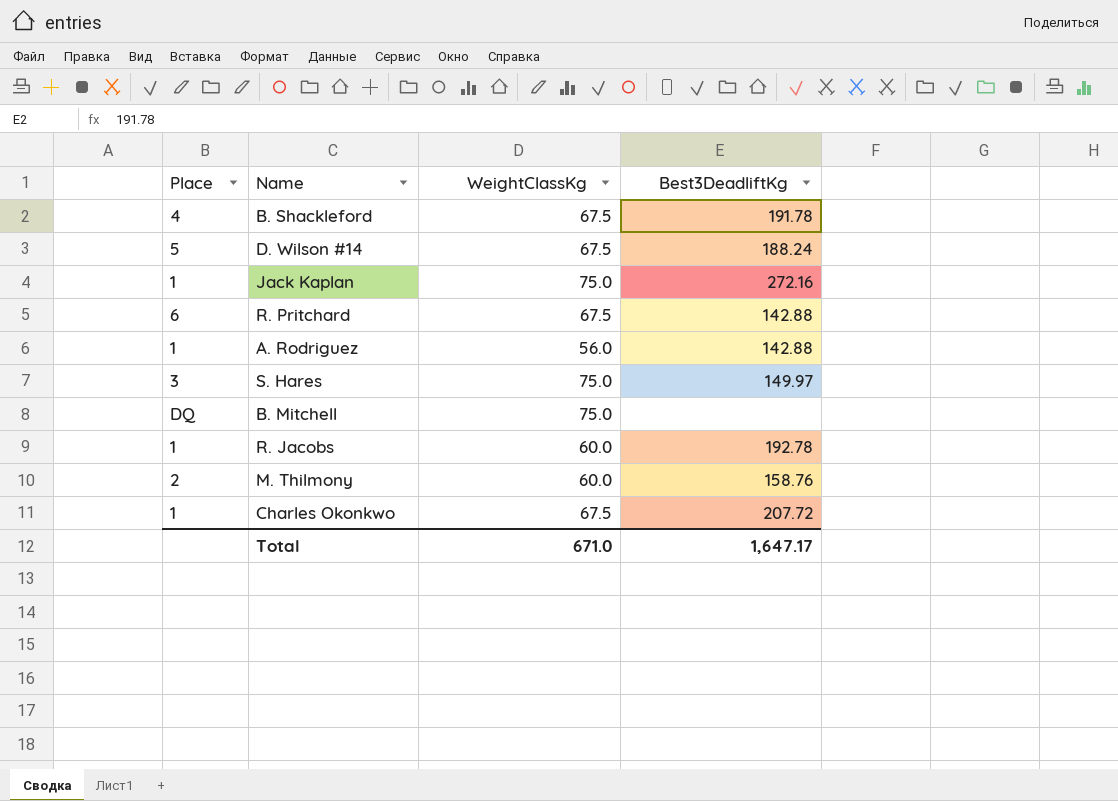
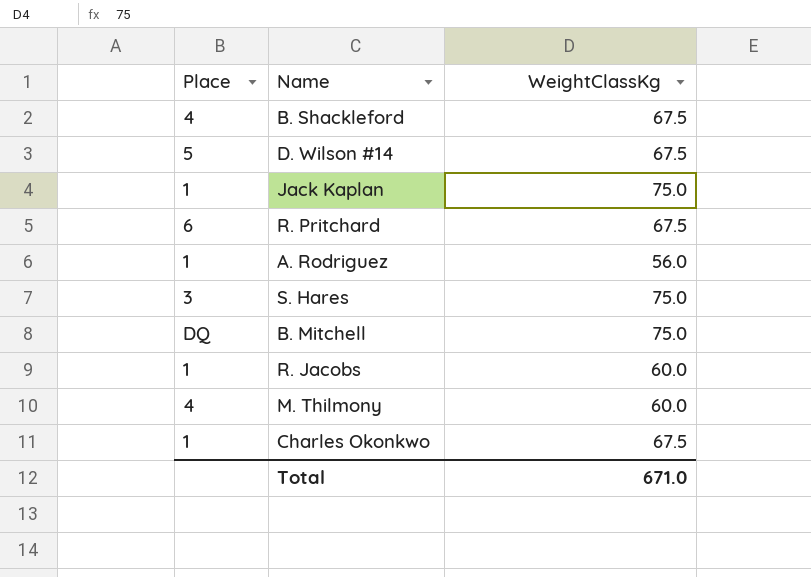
column Best3DeadliftKg | position: 4 -> none
M. Thilmony | Place: 2 -> 4

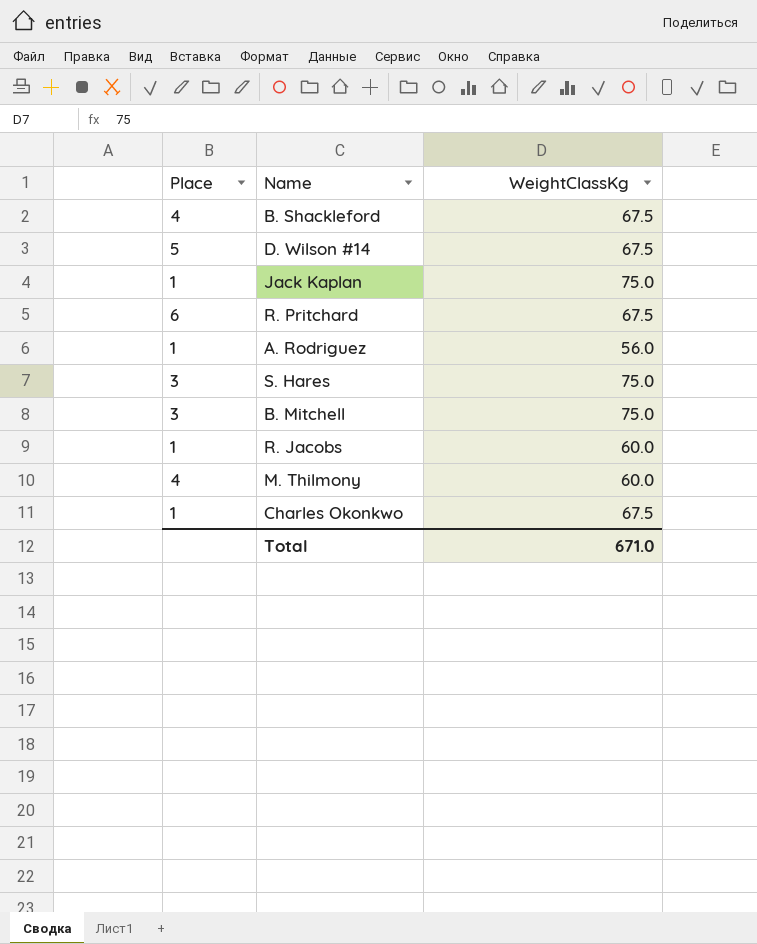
B. Mitchell | Place: DQ -> 3

